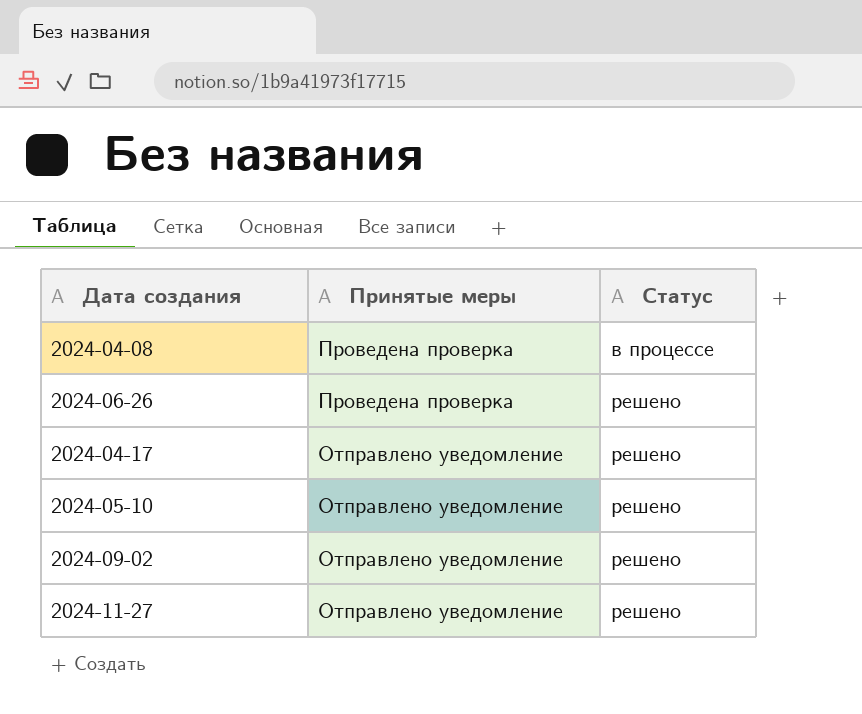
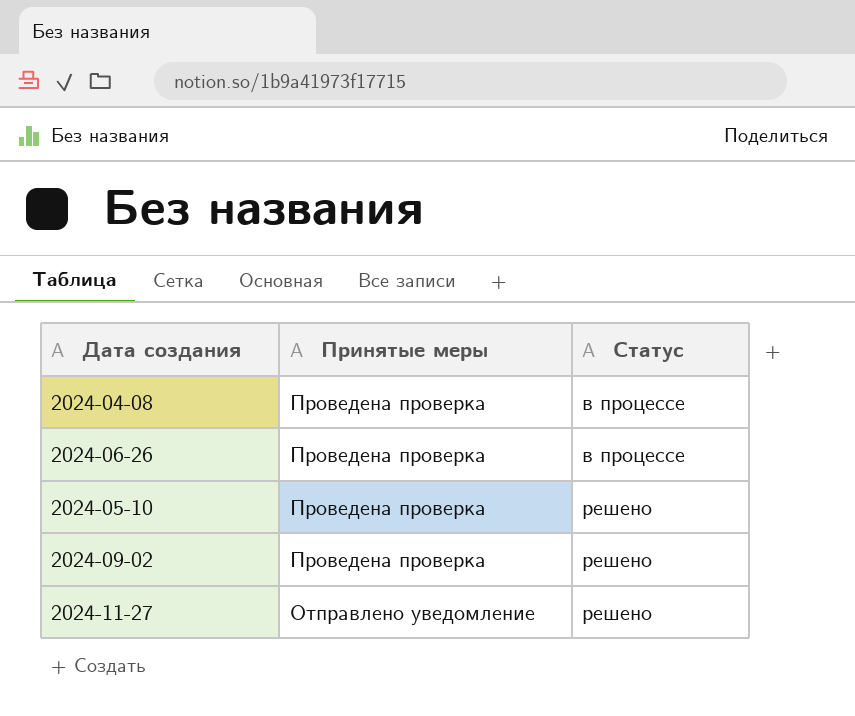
row 2024-04-17: Отправлено уведомление | решено -> none
2024-06-26 | Статус: решено -> в процессе
2024-05-10 | Принятые меры: Отправлено уведомление -> Проведена проверка
2024-09-02 | Принятые меры: Отправлено уведомление -> Проведена проверка

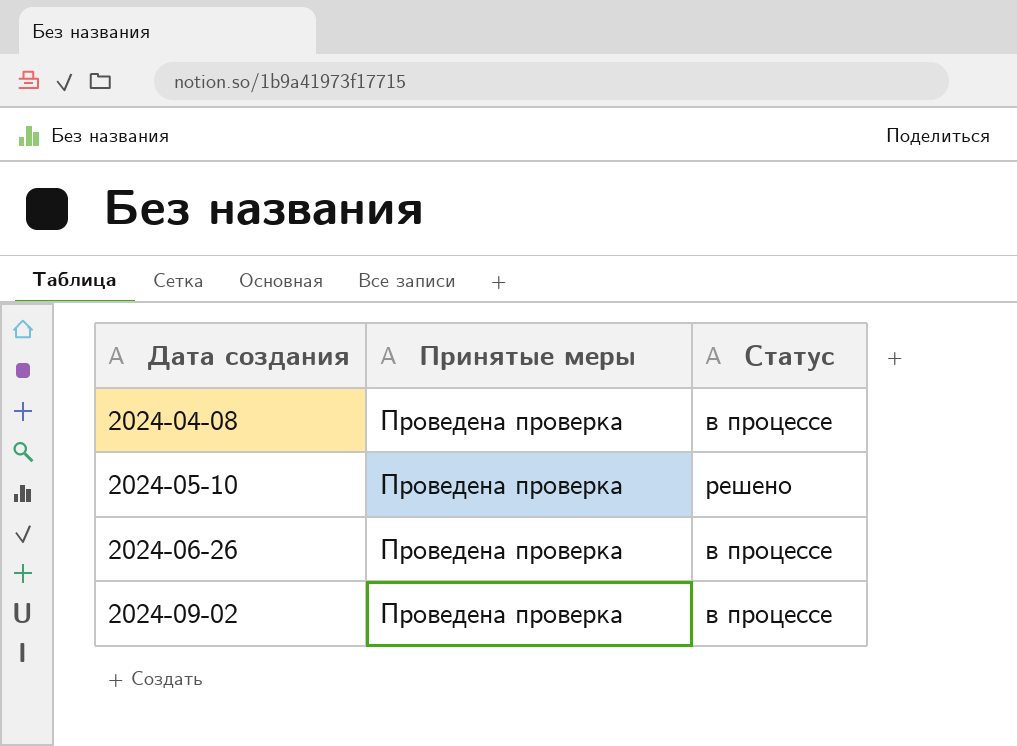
row order: Принятые меры descending -> Дата создания ascending
row 2024-11-27: Отправлено уведомление | решено -> none
2024-09-02 | Статус: решено -> в процессе

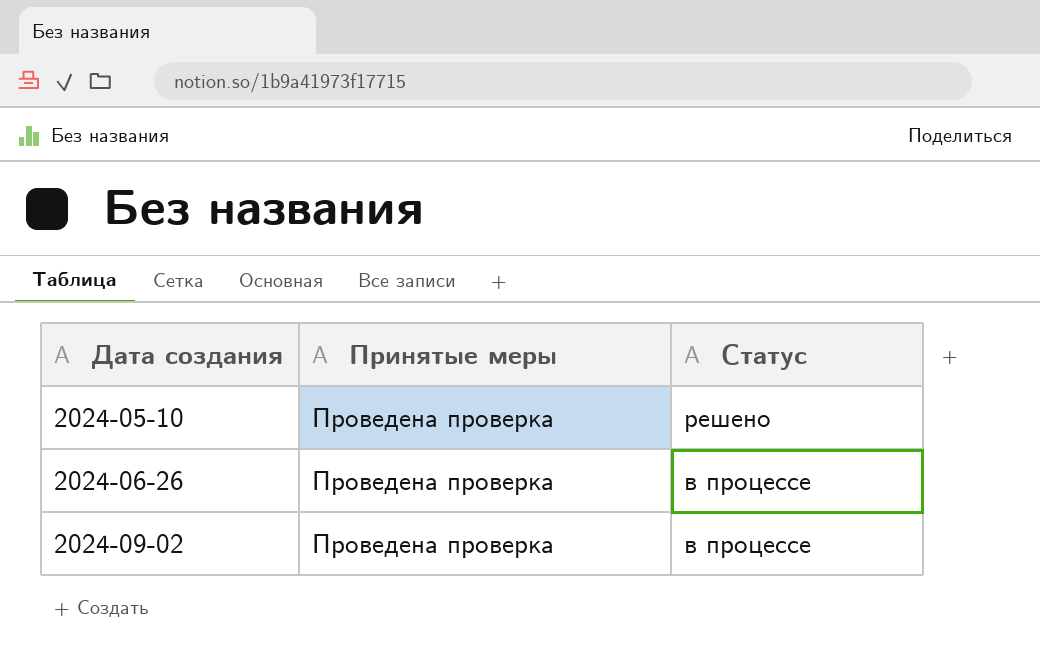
row 2024-04-08: Проведена проверка | в процессе -> none

